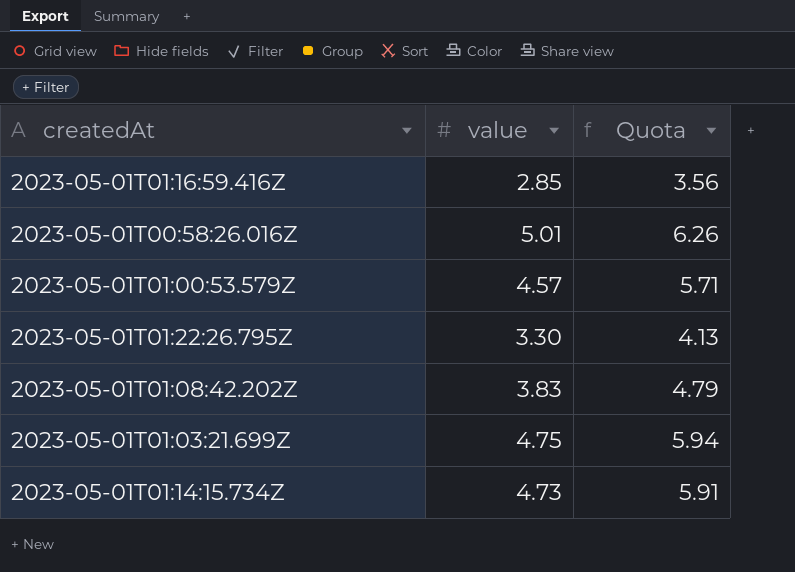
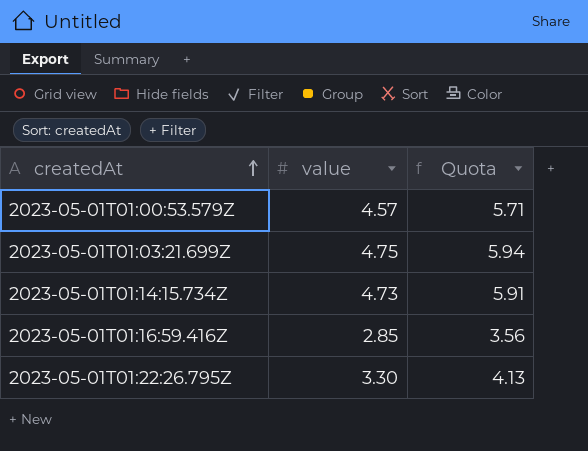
row order: none -> createdAt ascending
row 2023-05-01T00:58:26.016Z: 5.01 | 6.26 -> none
row 2023-05-01T01:08:42.202Z: 3.83 | 4.79 -> none

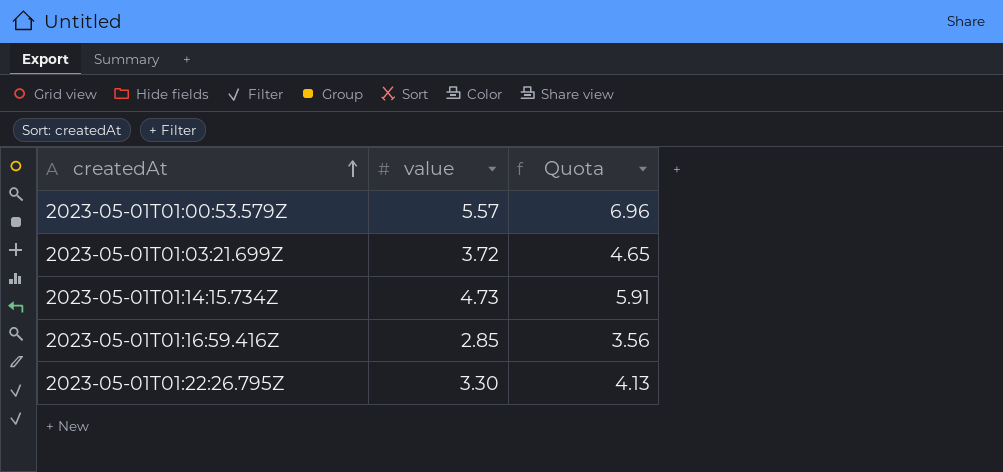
2023-05-01T01:00:53.579Z | value: 4.57 -> 5.57
2023-05-01T01:00:53.579Z | Quota: 5.71 -> 6.96
2023-05-01T01:03:21.699Z | value: 4.75 -> 3.72
2023-05-01T01:03:21.699Z | Quota: 5.94 -> 4.65

